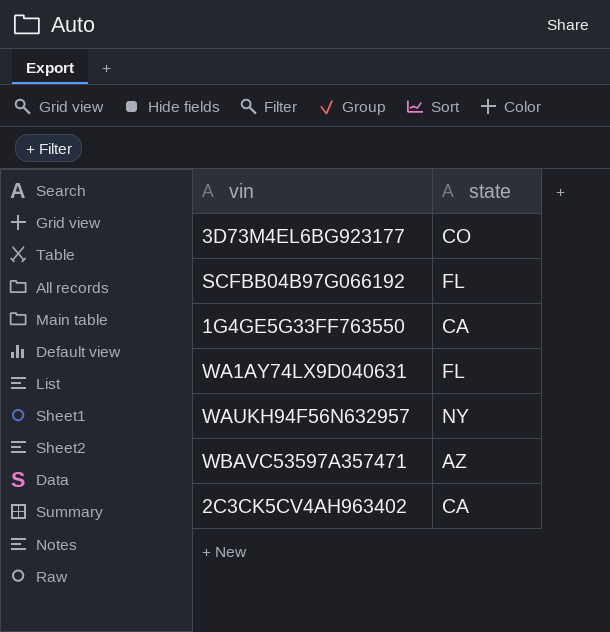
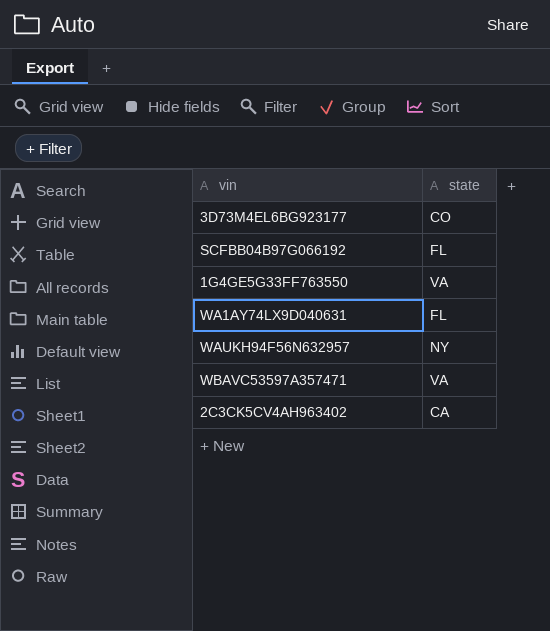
1G4GE5G33FF763550 | state: CA -> VA
WBAVC53597A357471 | state: AZ -> VA

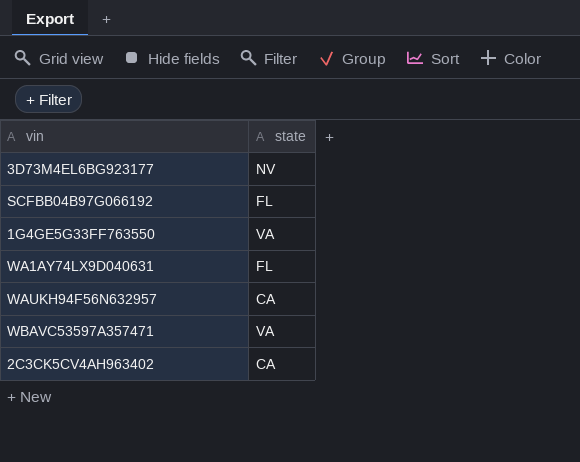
3D73M4EL6BG923177 | state: CO -> NV
WAUKH94F56N632957 | state: NY -> CA

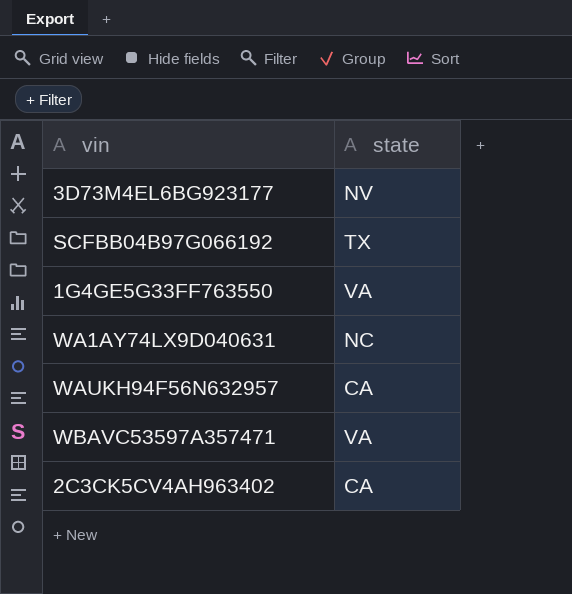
SCFBB04B97G066192 | state: FL -> TX
WA1AY74LX9D040631 | state: FL -> NC

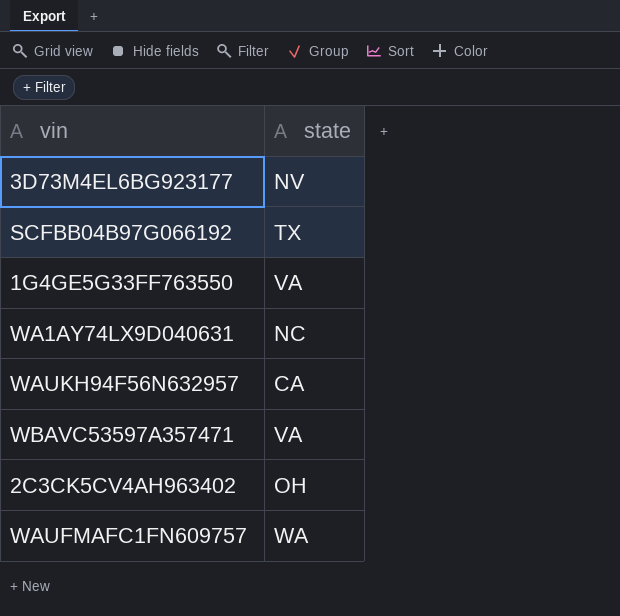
2C3CK5CV4AH963402 | state: CA -> OH
row WAUFMAFC1FN609757: none -> WA

